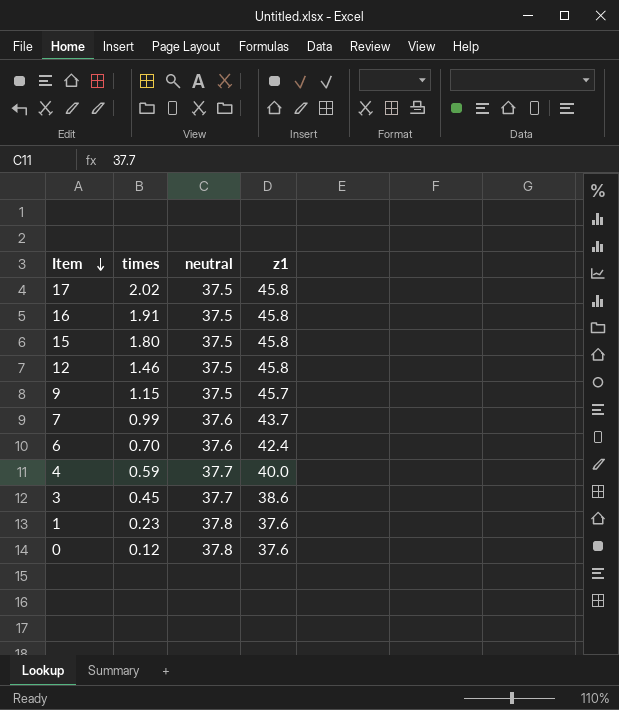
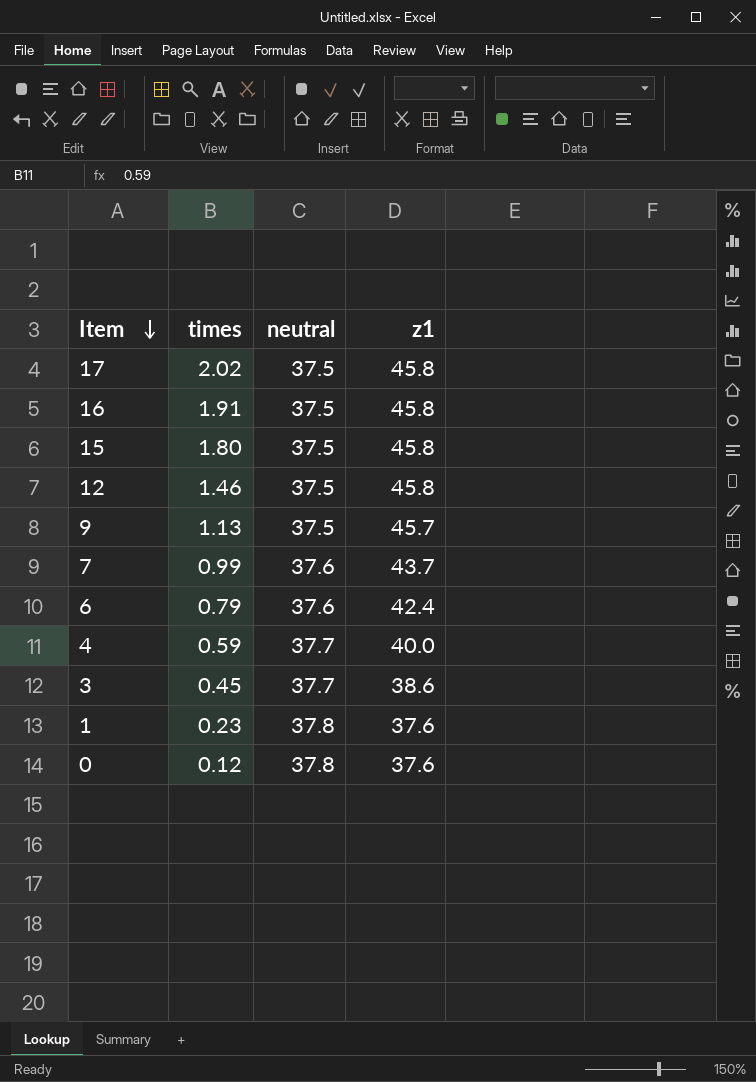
9 | times: 1.15 -> 1.13
6 | times: 0.70 -> 0.79

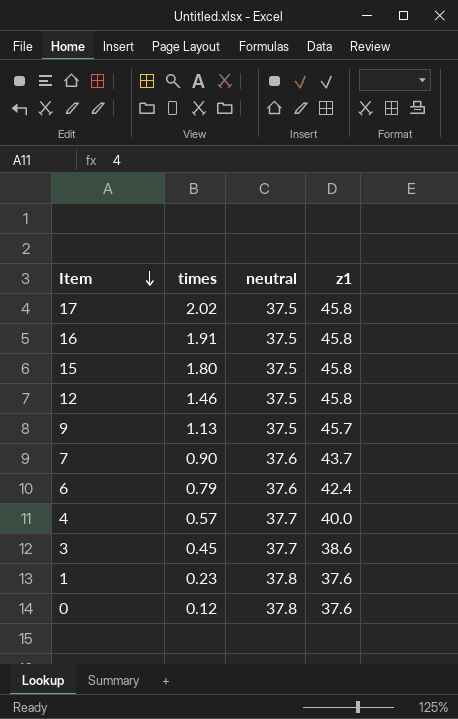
7 | times: 0.99 -> 0.90
4 | times: 0.59 -> 0.57

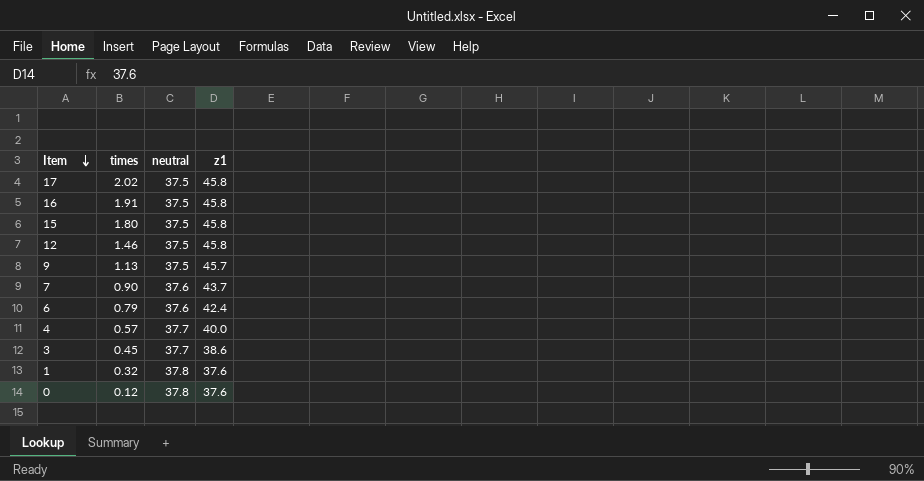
1 | times: 0.23 -> 0.32

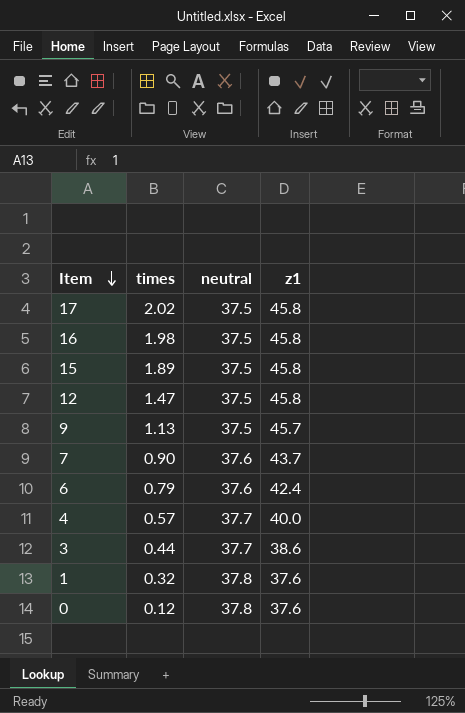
16 | times: 1.91 -> 1.98
15 | times: 1.80 -> 1.89
12 | times: 1.46 -> 1.47
3 | times: 0.45 -> 0.44

